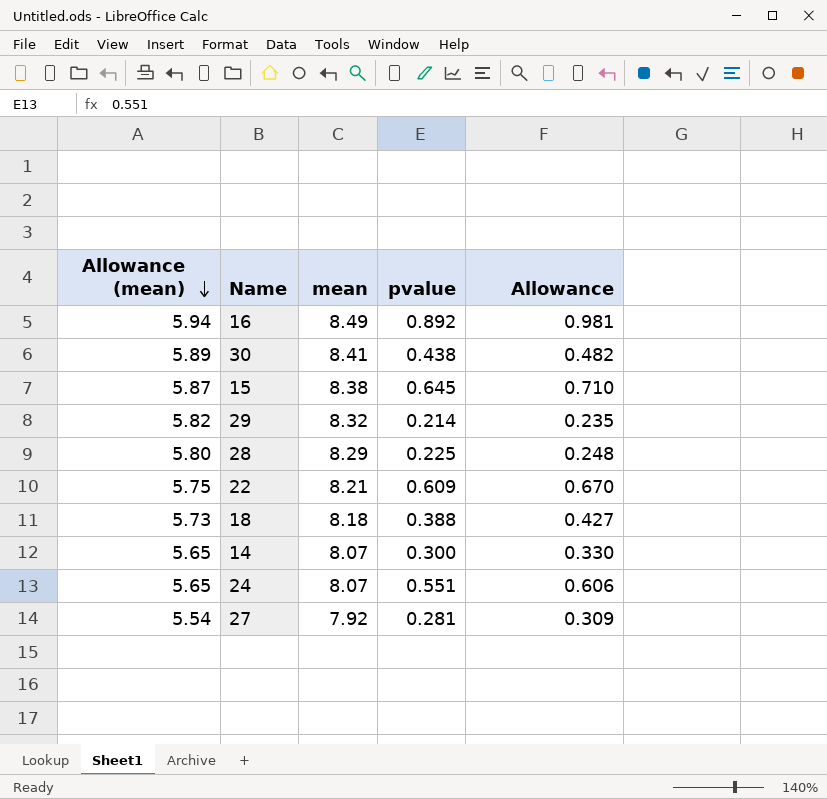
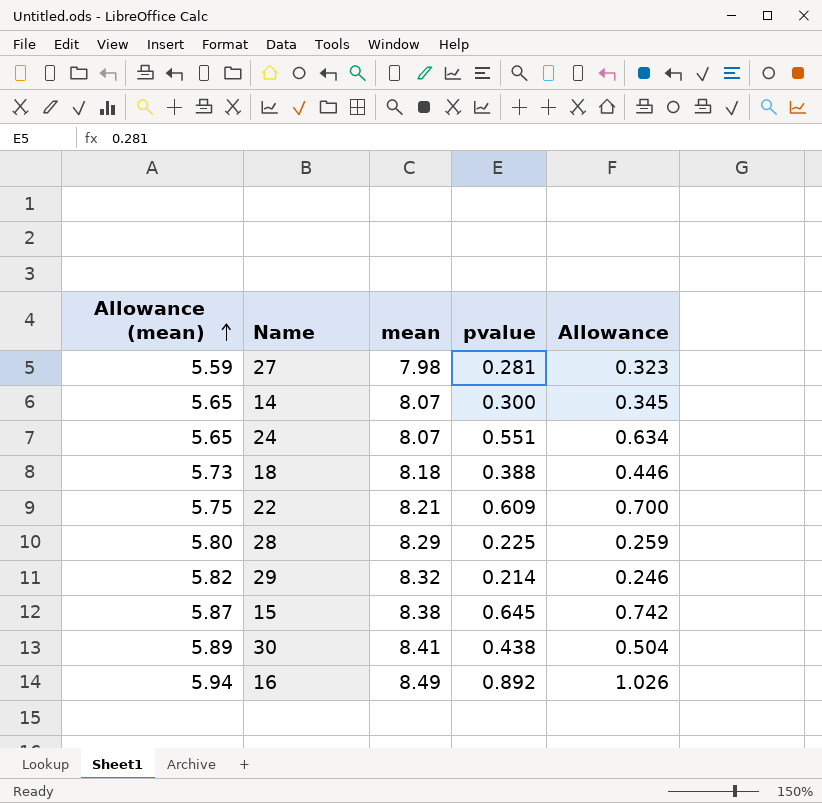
row order: Allowance (mean) descending -> Allowance (mean) ascending
column Allowance | formula: [pvalue] * 1.1 -> [pvalue] * 1.15
27 | Allowance (mean): 5.54 -> 5.59
27 | mean: 7.92 -> 7.98

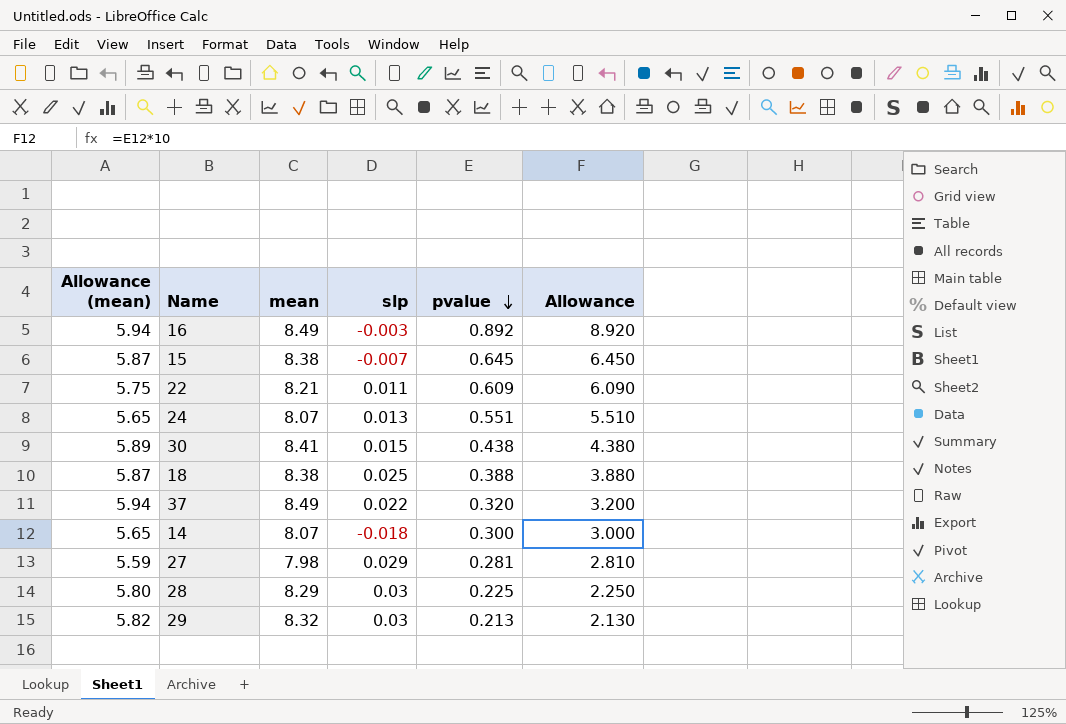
row order: Allowance (mean) ascending -> pvalue descending
column slp | position: none -> 4
column Allowance | formula: [pvalue] * 1.15 -> [pvalue] * 10
18 | Allowance (mean): 5.73 -> 5.87
18 | mean: 8.18 -> 8.38
row 37: none -> 5.94 | 8.49 | 0.022 | 0.320 | 3.200
29 | pvalue: 0.214 -> 0.213

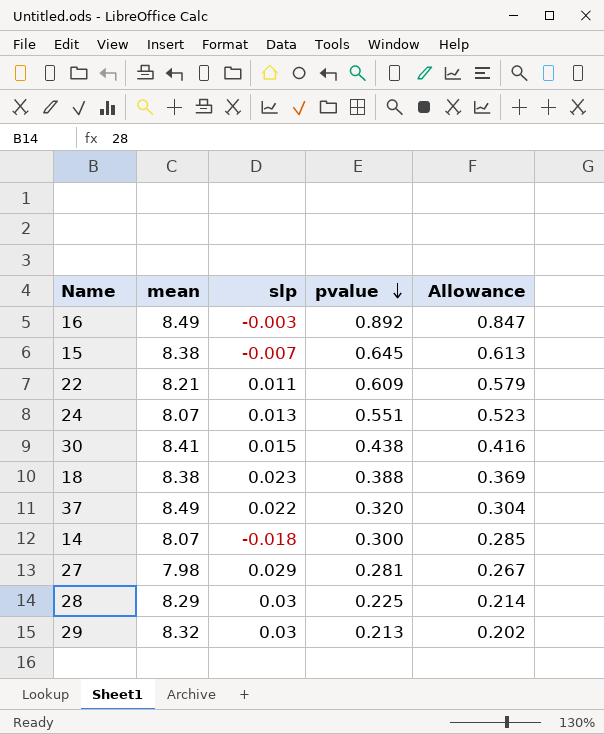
column Allowance (mean) | formula: [mean] * 0.7 -> none
column Allowance | formula: [pvalue] * 10 -> [pvalue] * 0.95
18 | slp: 0.025 -> 0.023

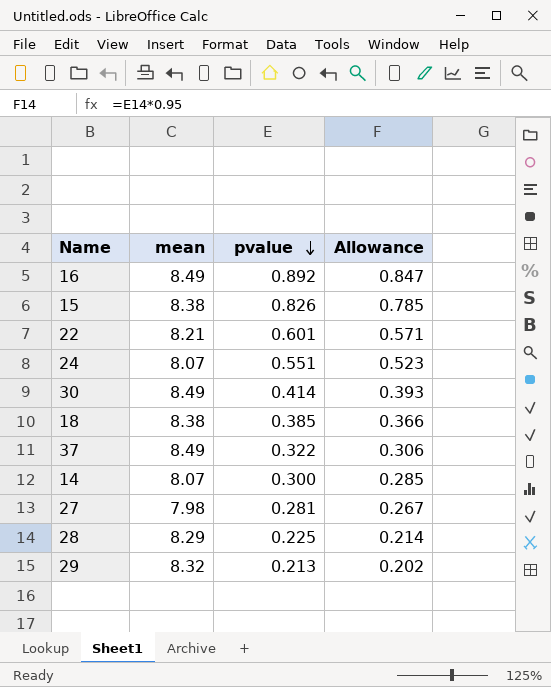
column slp | position: 3 -> none
15 | pvalue: 0.645 -> 0.826
15 | Allowance: 0.613 -> 0.785
22 | pvalue: 0.609 -> 0.601
22 | Allowance: 0.579 -> 0.571
30 | mean: 8.41 -> 8.49
30 | pvalue: 0.438 -> 0.414
30 | Allowance: 0.416 -> 0.393
18 | pvalue: 0.388 -> 0.385
18 | Allowance: 0.369 -> 0.366
37 | pvalue: 0.320 -> 0.322
37 | Allowance: 0.304 -> 0.306

